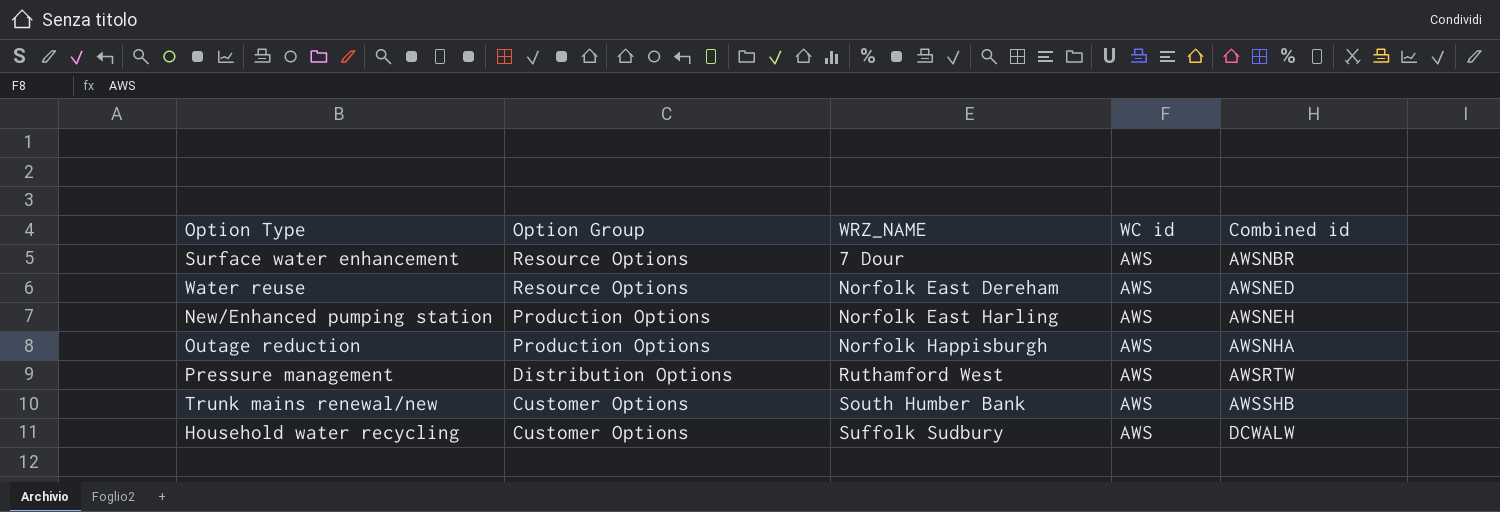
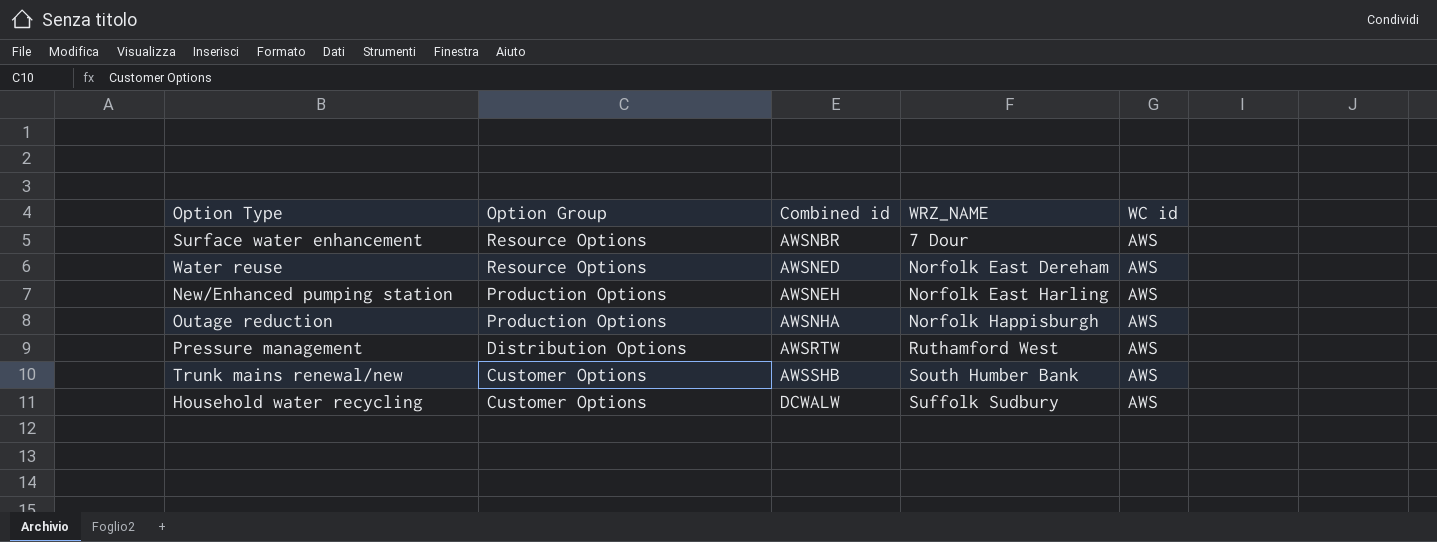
column Combined id | position: 5 -> 3

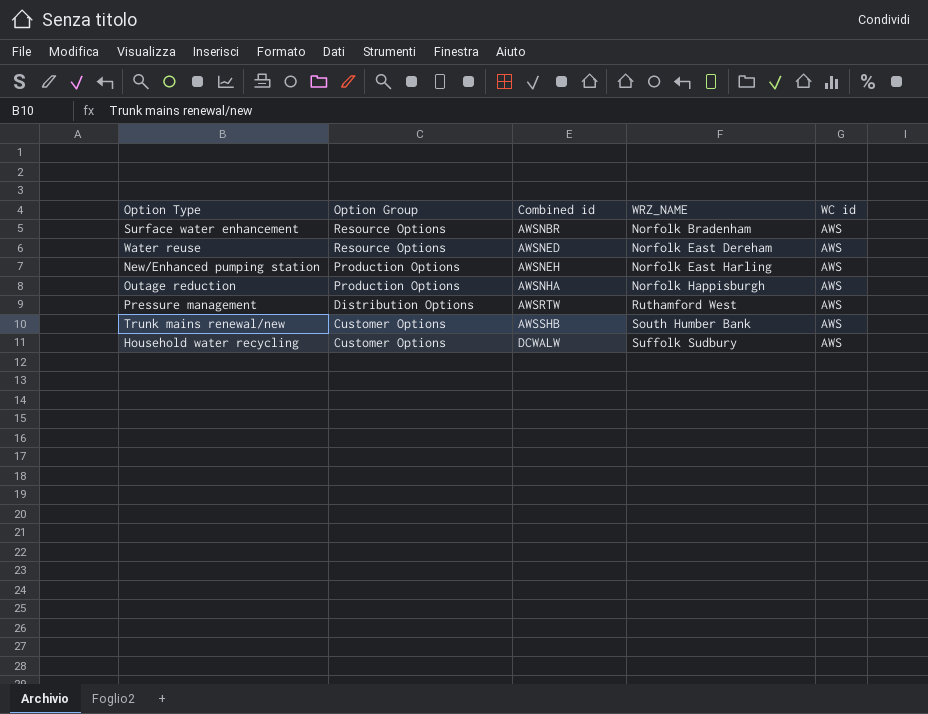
Surface water enhancement | WRZ_NAME: 7 Dour -> Norfolk Bradenham

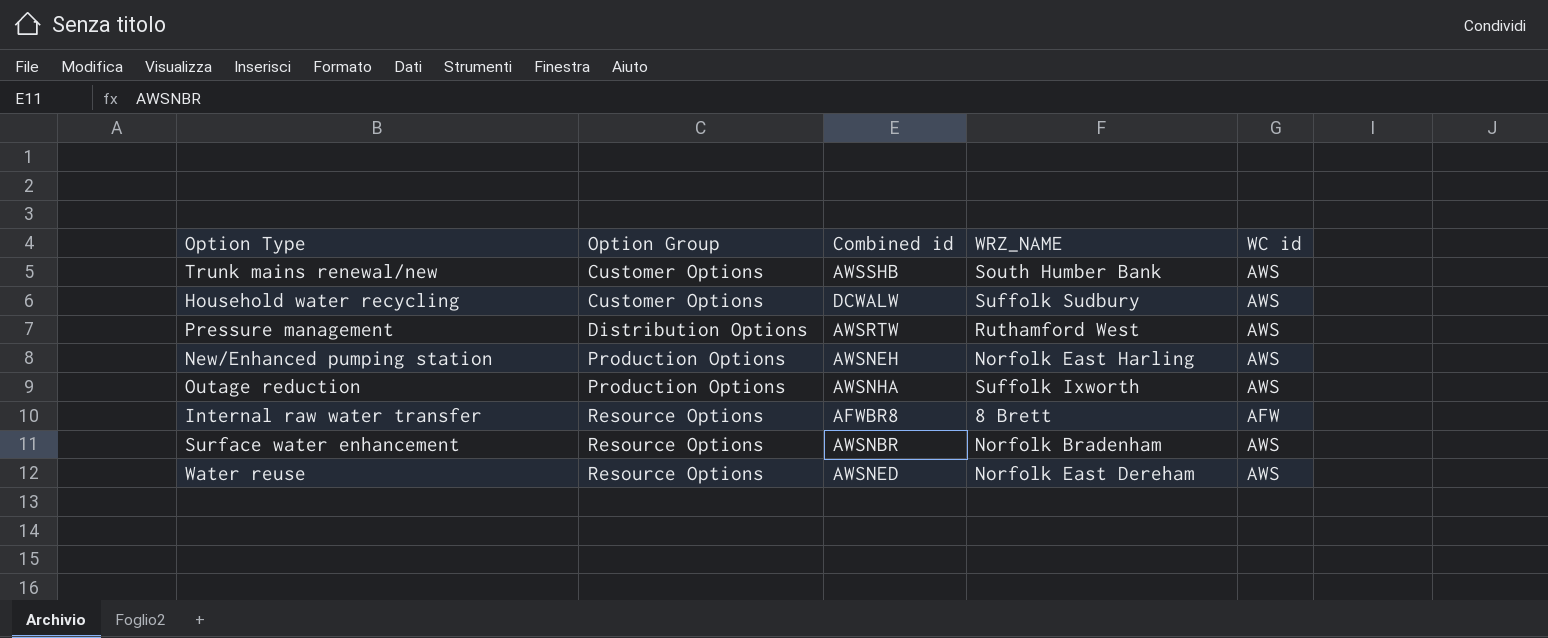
row order: Option Group descending -> Option Group ascending
Outage reduction | WRZ_NAME: Norfolk Happisburgh -> Suffolk Ixworth
row Internal raw water transfer: none -> Resource Options | AFWBR8 | 8 Brett | AFW

